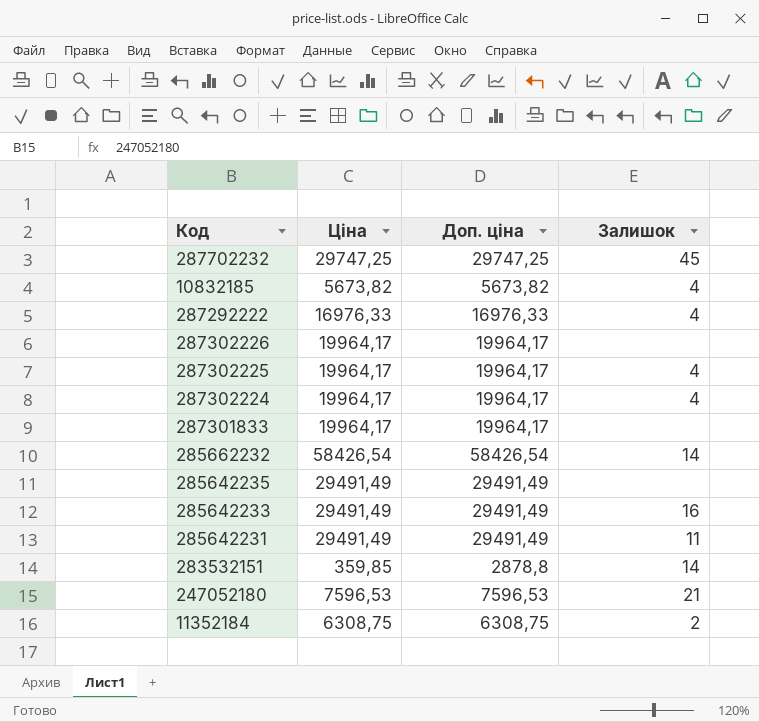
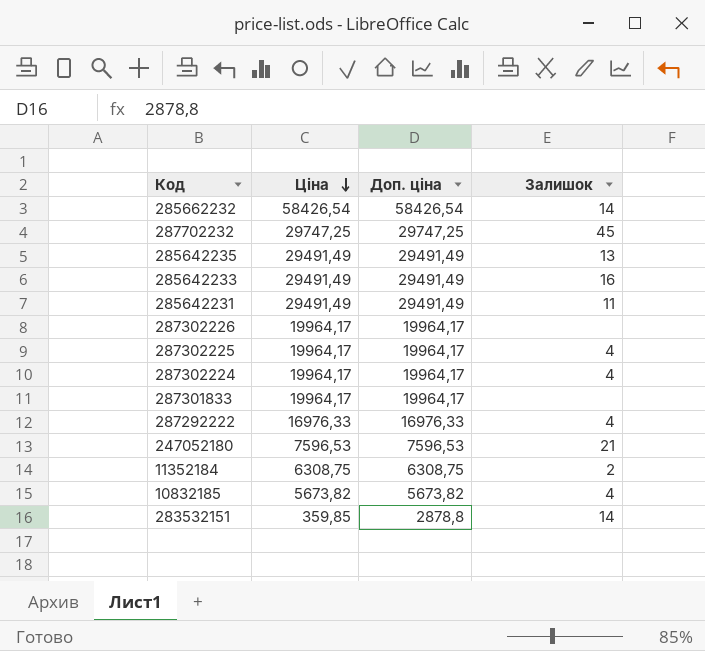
row order: none -> Ціна descending
285642235 | Залишок: none -> 13

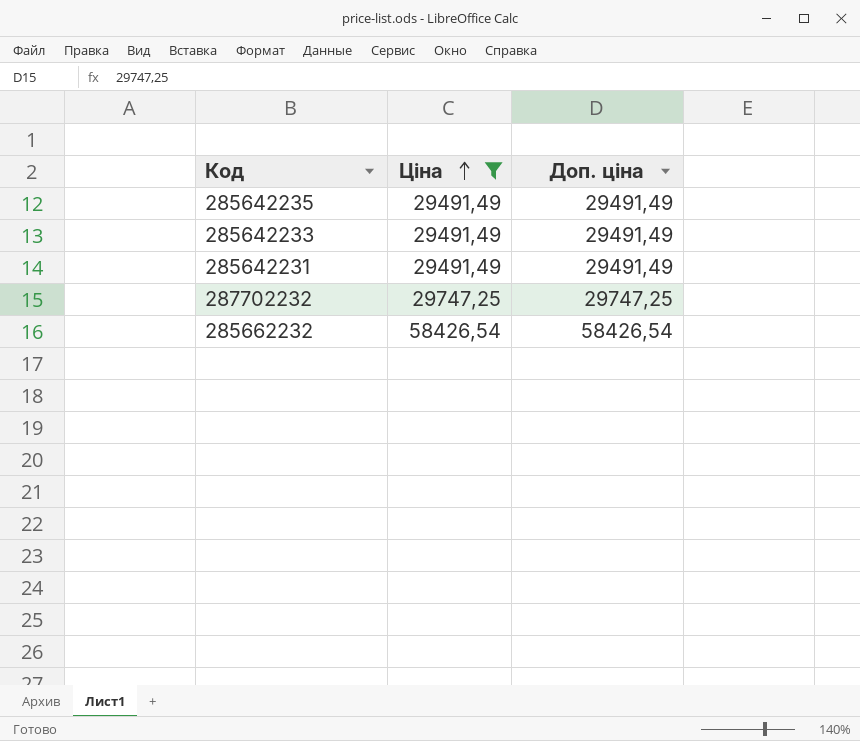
filter: none -> Ціна >= 29491,49
row order: Ціна descending -> Ціна ascending
column Залишок | position: 4 -> none

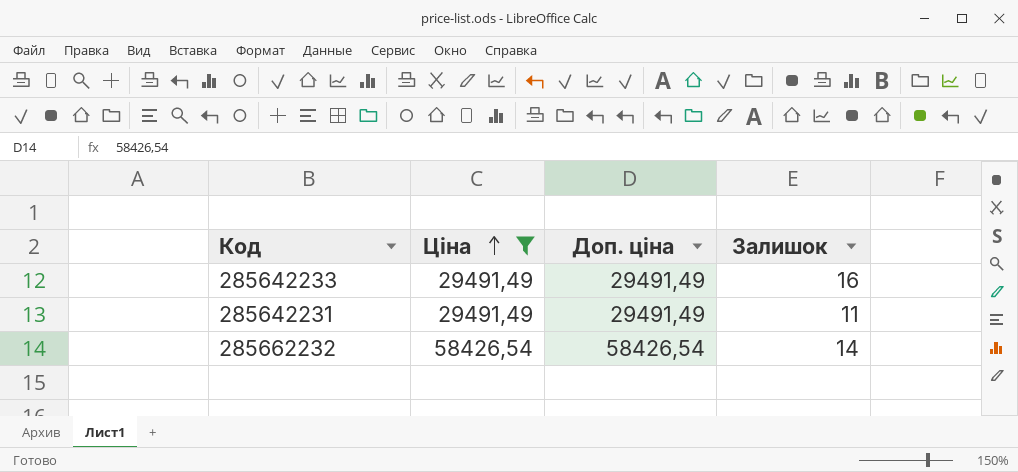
column Залишок | position: none -> 4
row 285642235: 29491,49 | 29491,49 -> none
row 287702232: 29747,25 | 29747,25 -> none

